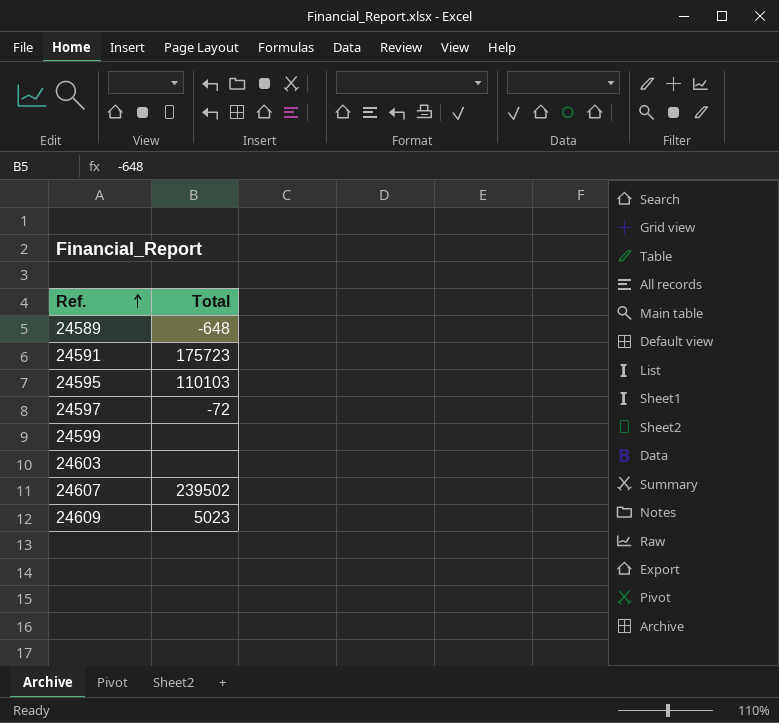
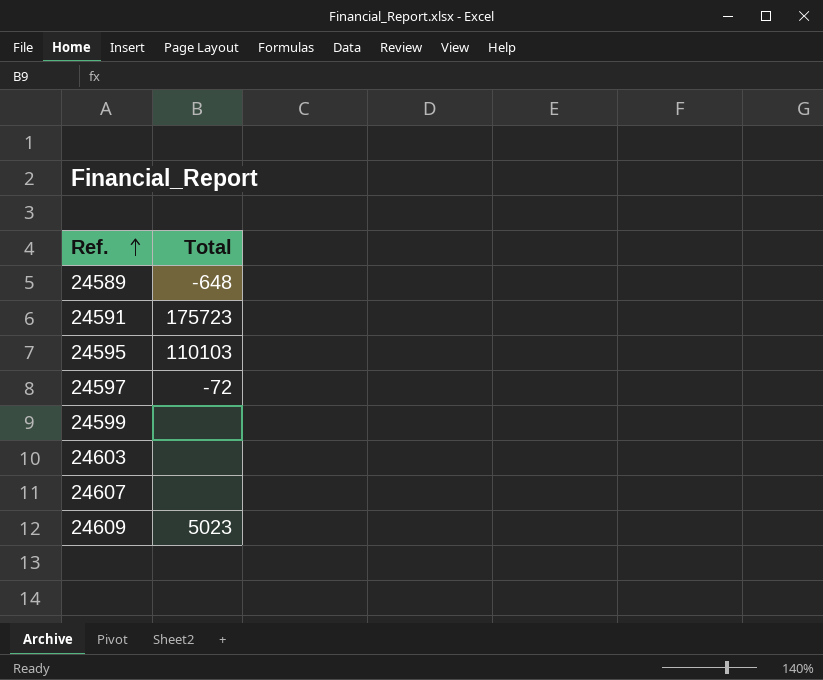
24607 | Total: 239502 -> none

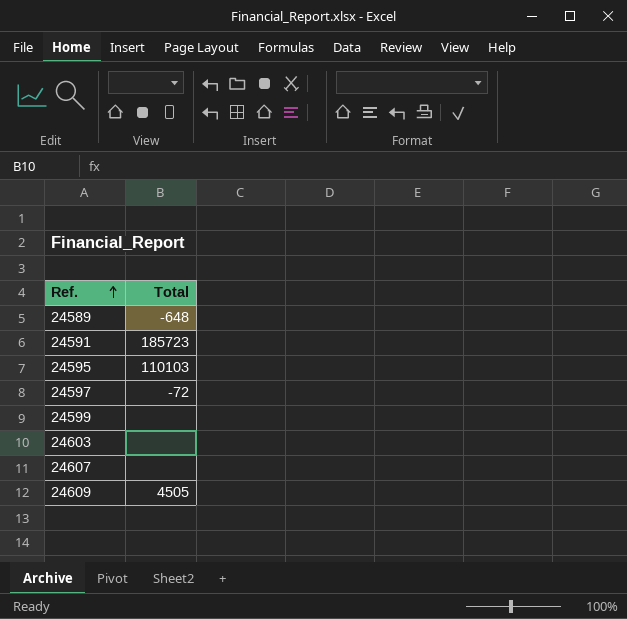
24591 | Total: 175723 -> 185723
24609 | Total: 5023 -> 4505

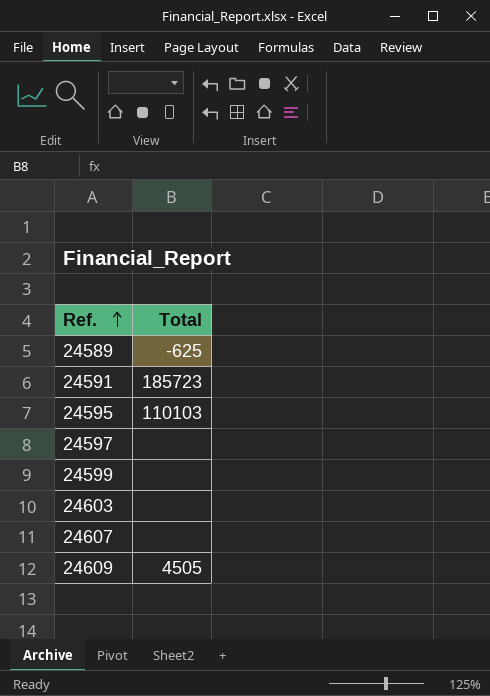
24589 | Total: -648 -> -625
24597 | Total: -72 -> none

